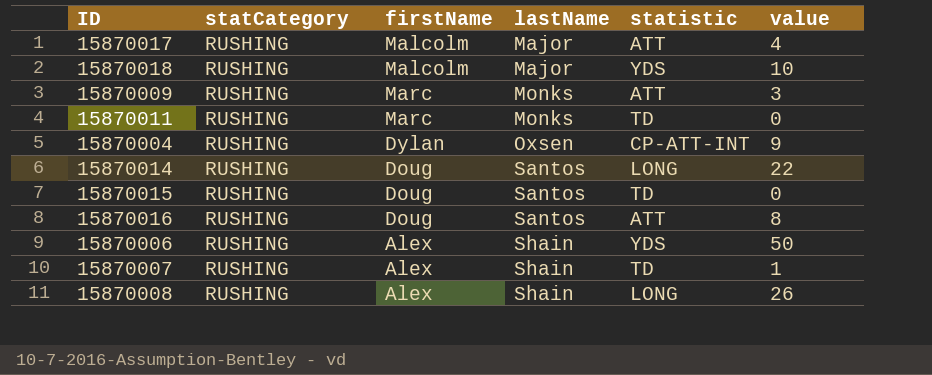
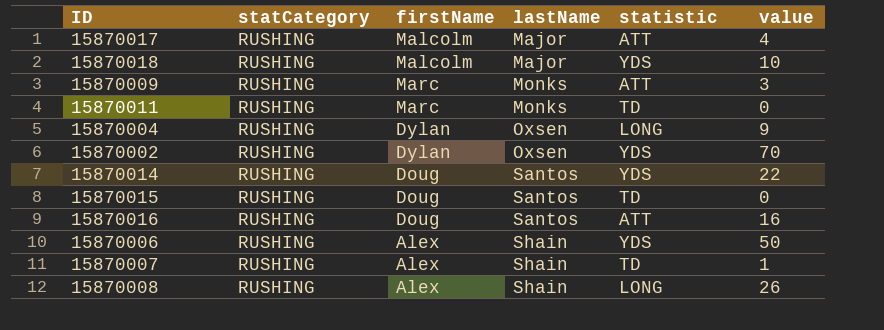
15870004 | statistic: CP-ATT-INT -> LONG
row 15870002: none -> RUSHING | Dylan | Oxsen | YDS | 70
15870014 | statistic: LONG -> YDS
15870016 | value: 8 -> 16

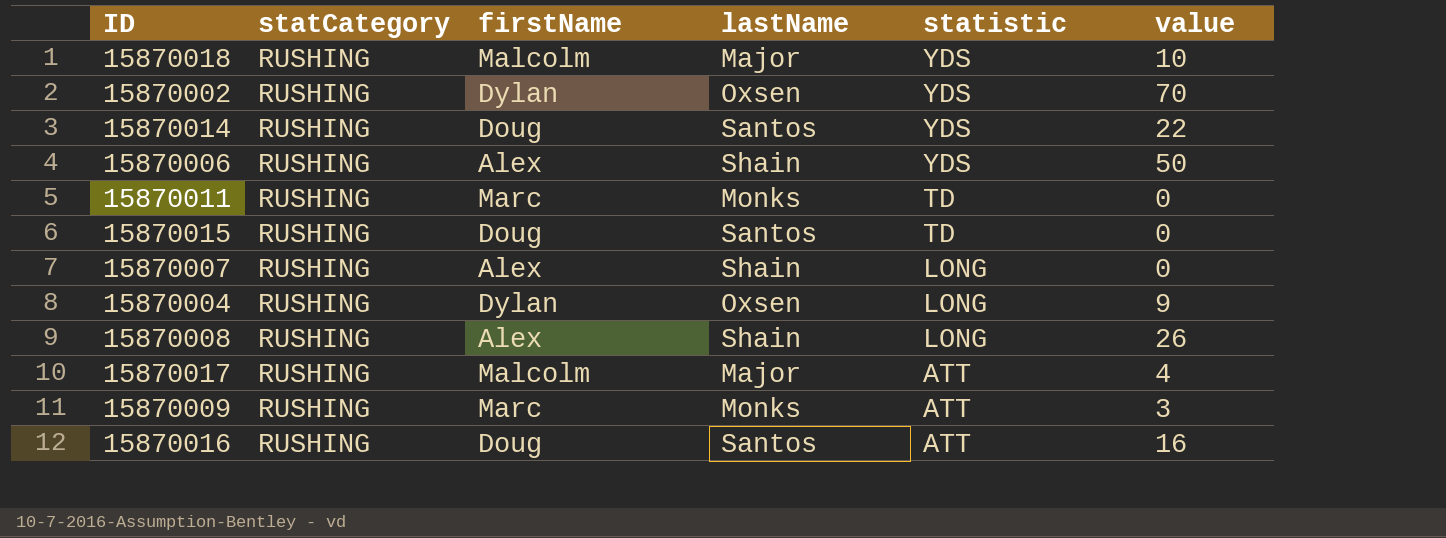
row order: lastName ascending -> statistic descending
15870007 | statistic: TD -> LONG
15870007 | value: 1 -> 0

